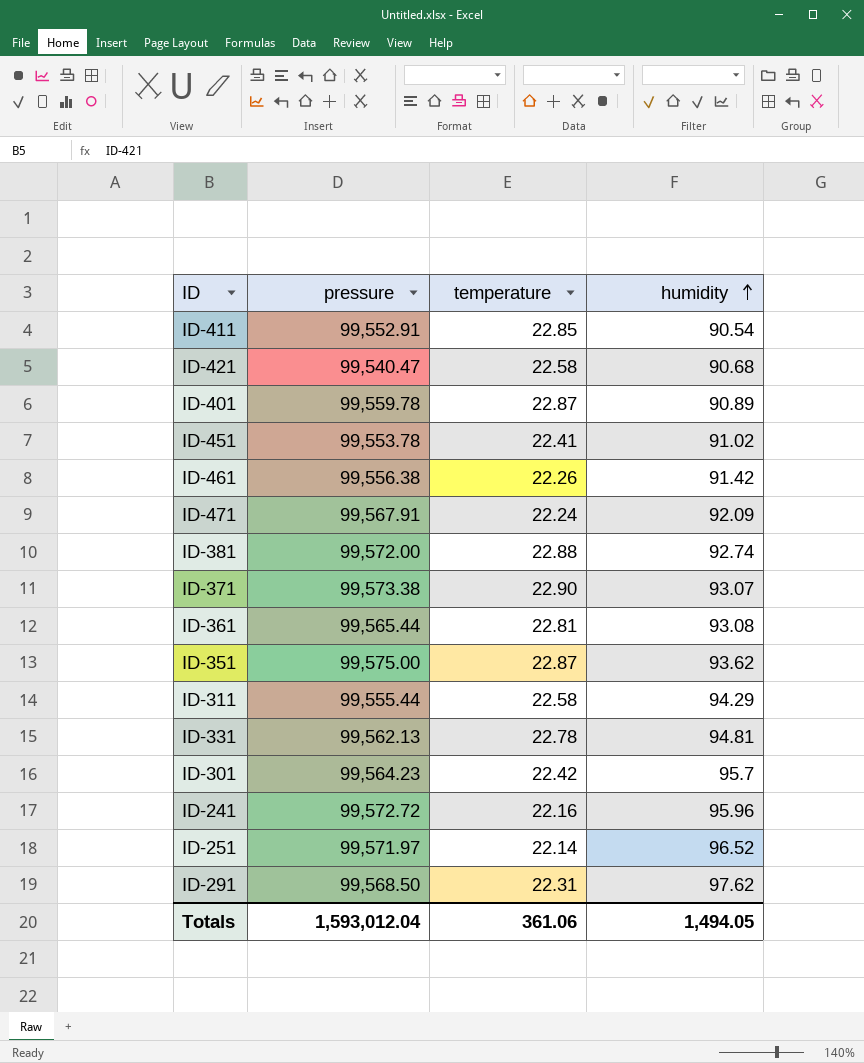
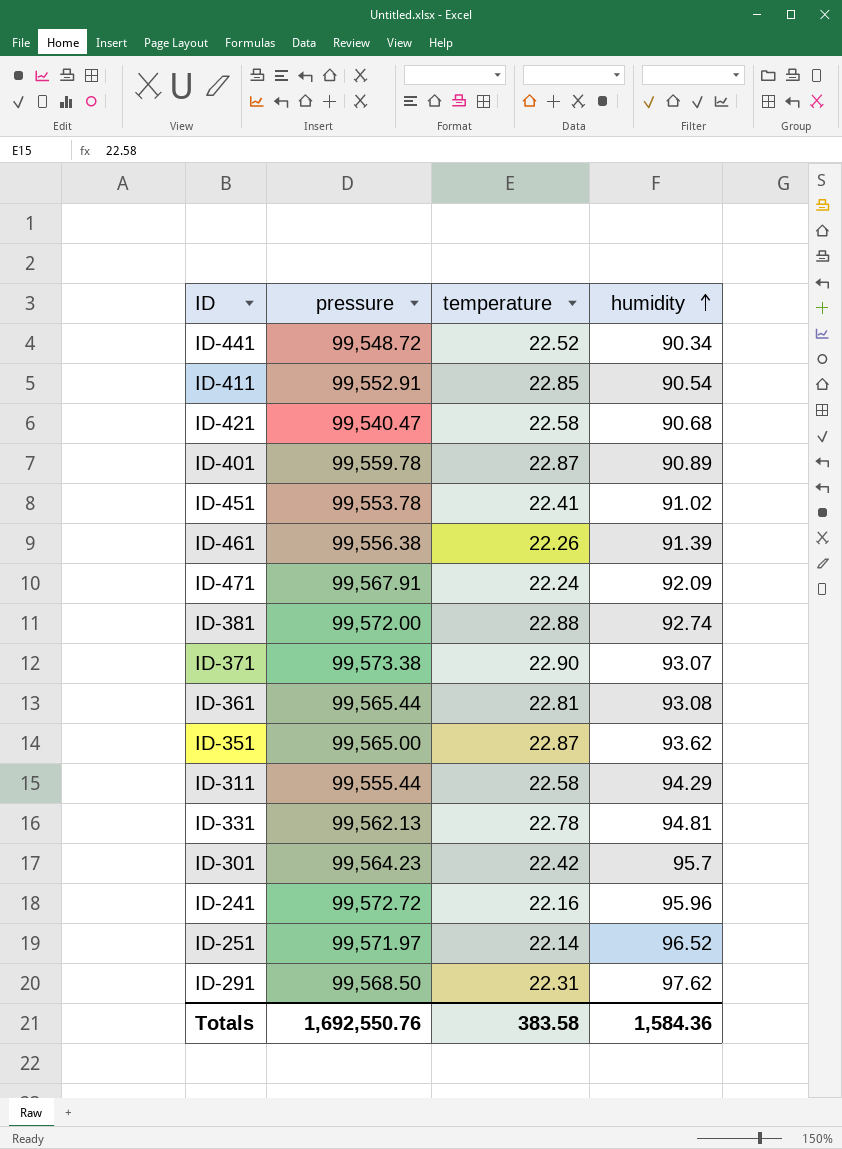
row ID-441: none -> 99,548.72 | 22.52 | 90.34
ID-461 | humidity: 91.42 -> 91.39
ID-351 | pressure: 99,575.00 -> 99,565.00
Totals | pressure: 1,593,012.04 -> 1,692,550.76
Totals | temperature: 361.06 -> 383.58
Totals | humidity: 1,494.05 -> 1,584.36

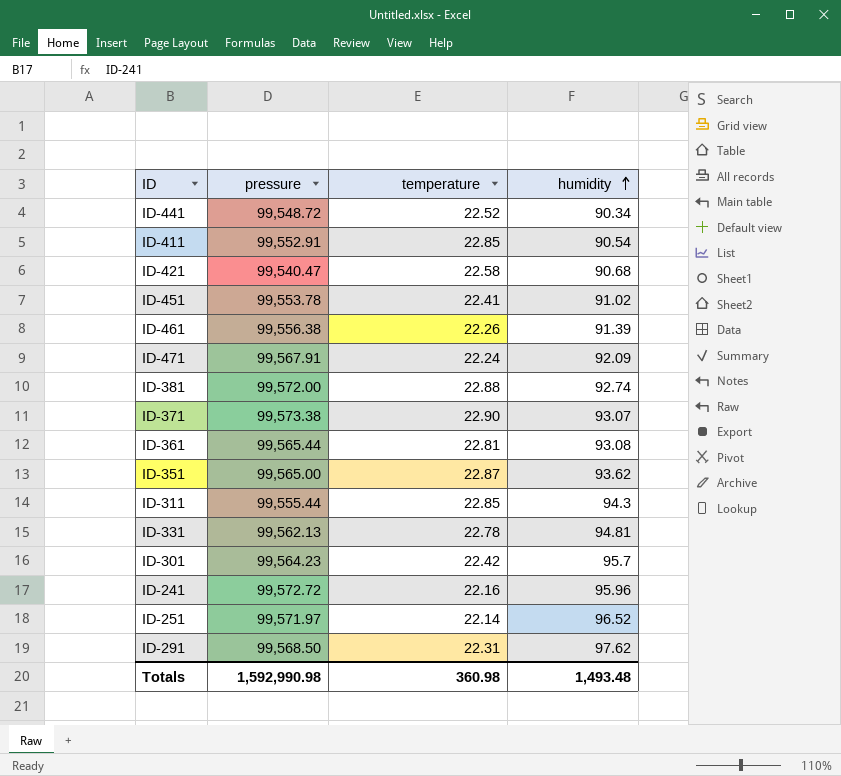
row ID-401: 99,559.78 | 22.87 | 90.89 -> none
ID-311 | temperature: 22.58 -> 22.85
ID-311 | humidity: 94.29 -> 94.3
Totals | pressure: 1,692,550.76 -> 1,592,990.98
Totals | temperature: 383.58 -> 360.98
Totals | humidity: 1,584.36 -> 1,493.48

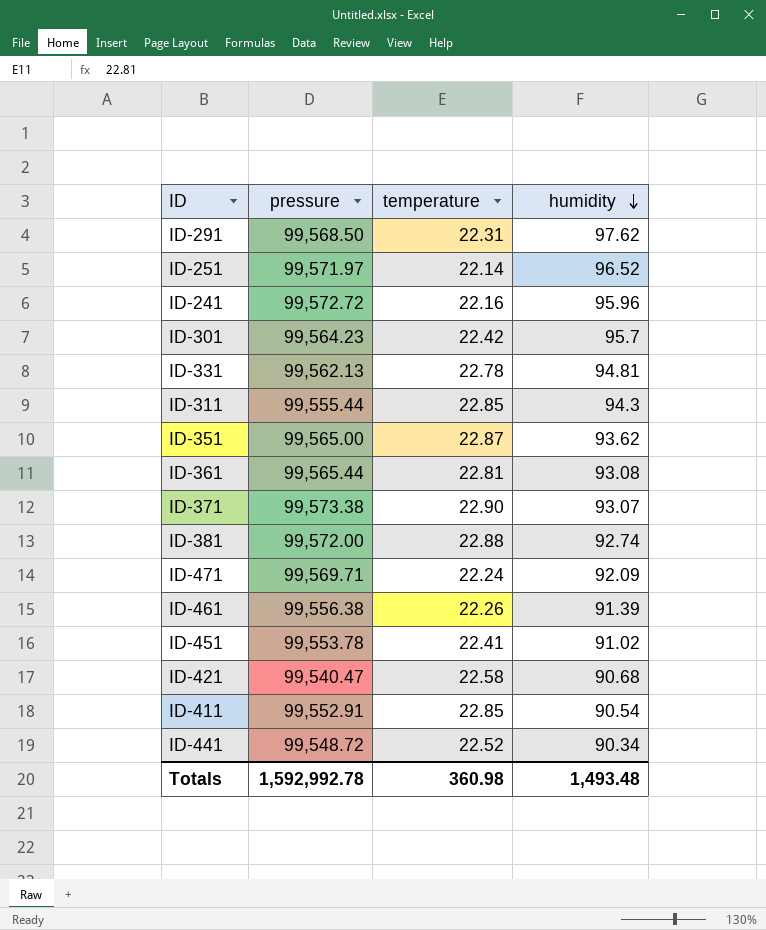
row order: humidity ascending -> humidity descending
ID-471 | pressure: 99,567.91 -> 99,569.71
Totals | pressure: 1,592,990.98 -> 1,592,992.78

